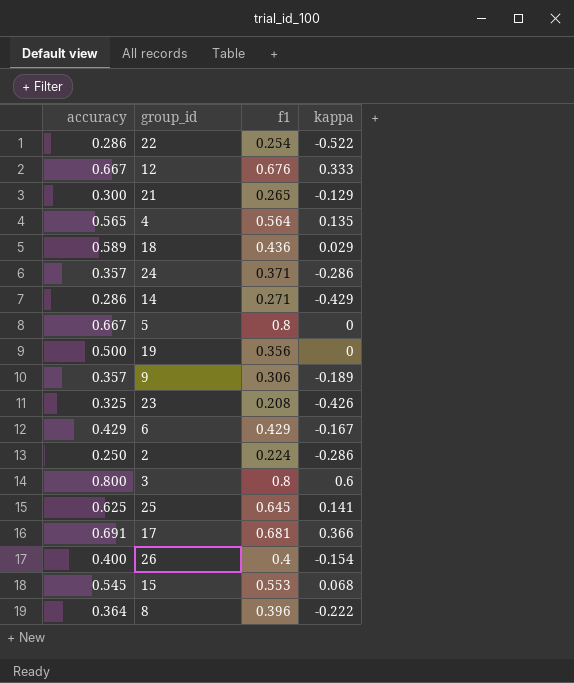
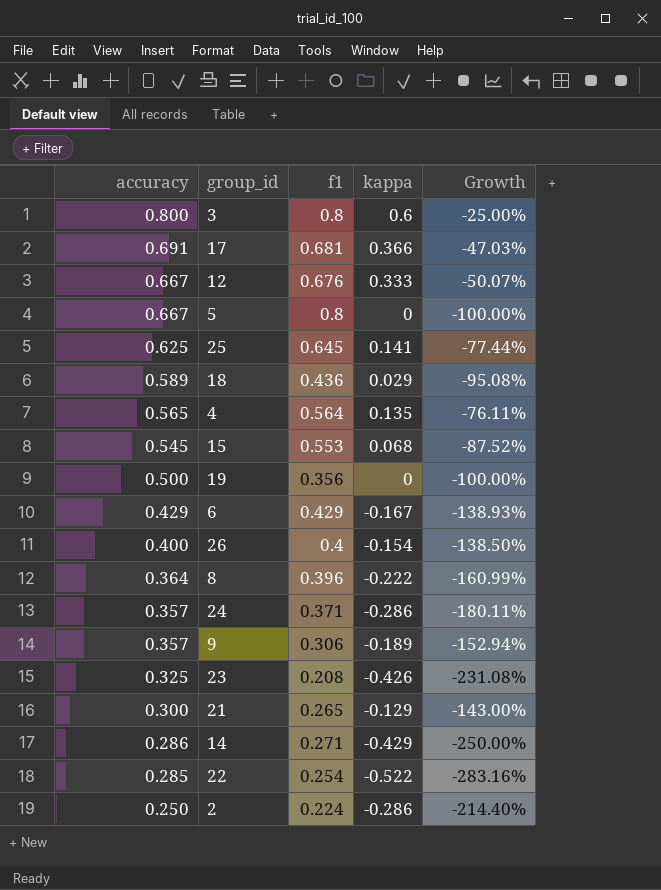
row order: none -> accuracy descending
column Growth | formula: none -> ([kappa] - [accuracy]) / [accuracy]
22 | accuracy: 0.286 -> 0.285

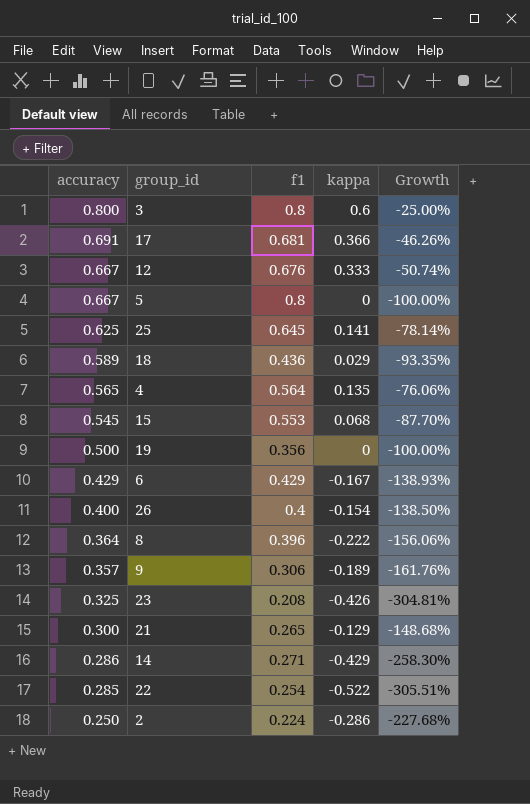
column Growth | formula: ([kappa] - [accuracy]) / [accuracy] -> ([kappa] - [f1]) / [f1]
row 24: 0.357 | 0.371 | -0.286 | -180.11% -> none

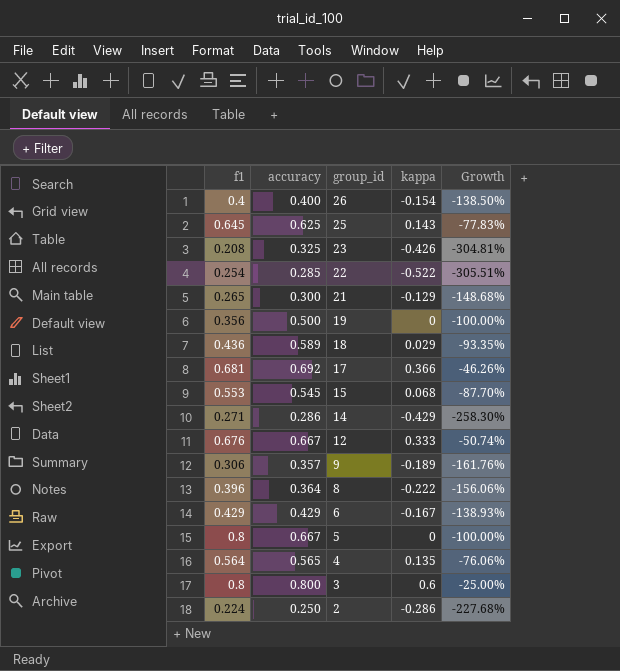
row order: accuracy descending -> group_id descending
column f1 | position: 3 -> 1
25 | kappa: 0.141 -> 0.143
25 | Growth: -78.14% -> -77.83%
17 | accuracy: 0.691 -> 0.692

